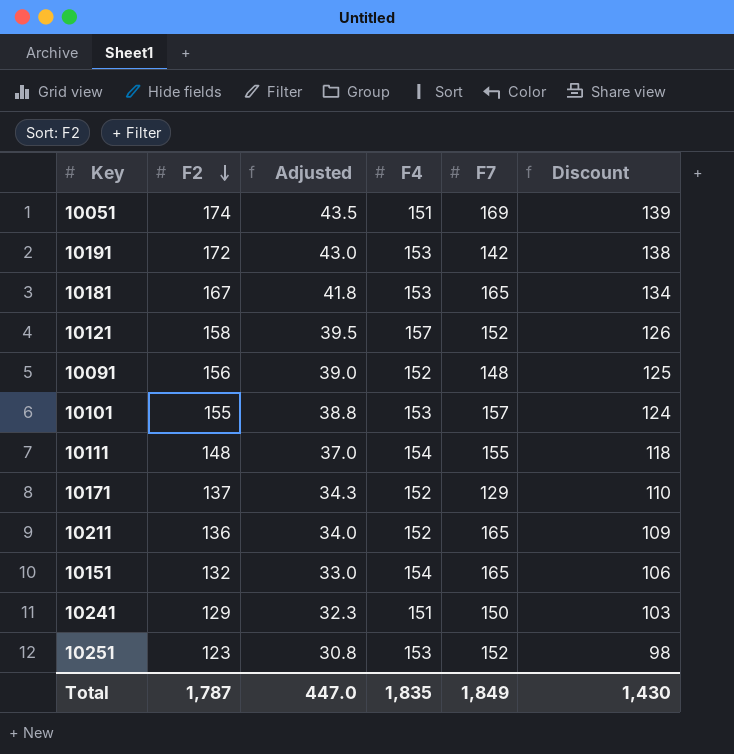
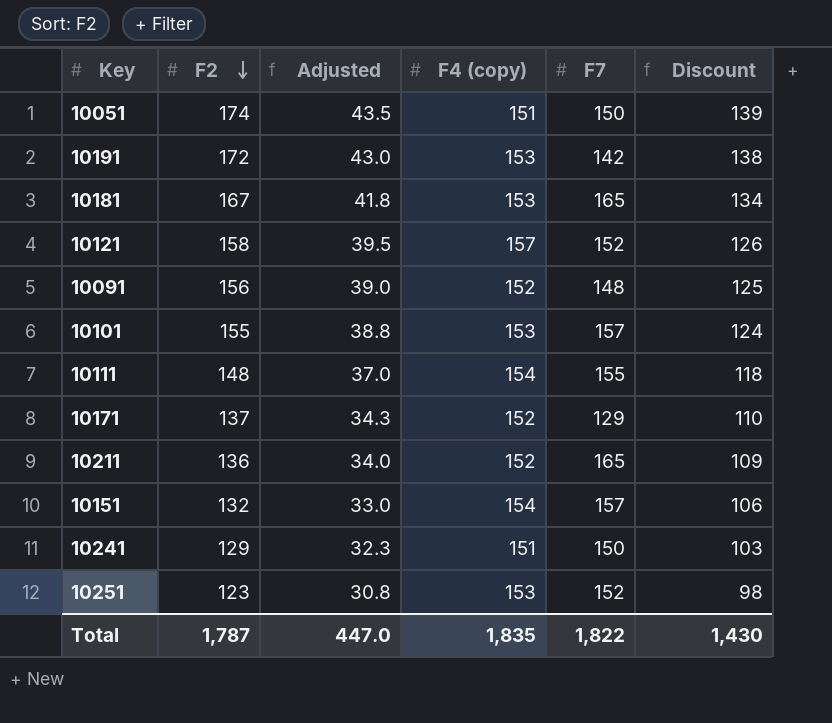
column name: F4 -> F4 (copy)
10051 | F7: 169 -> 150
10151 | F7: 165 -> 157
Total | F7: 1,849 -> 1,822

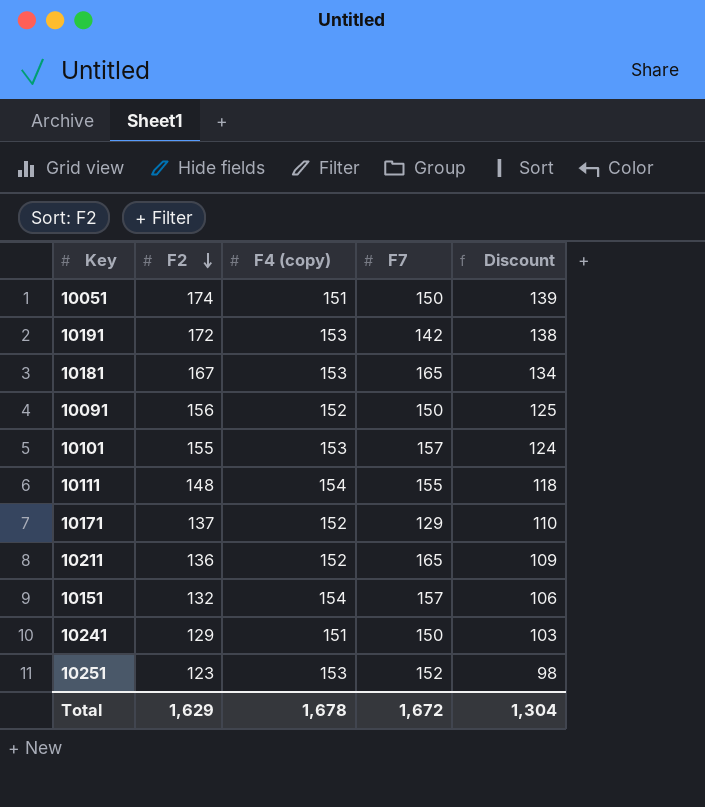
column Adjusted | formula: [F2] * 0.25 -> none
row 10121: 158 | 39.5 | 157 | 152 | 126 -> none
10091 | F7: 148 -> 150
Total | F2: 1,787 -> 1,629
Total | F4 (copy): 1,835 -> 1,678
Total | F7: 1,822 -> 1,672
Total | Discount: 1,430 -> 1,304

